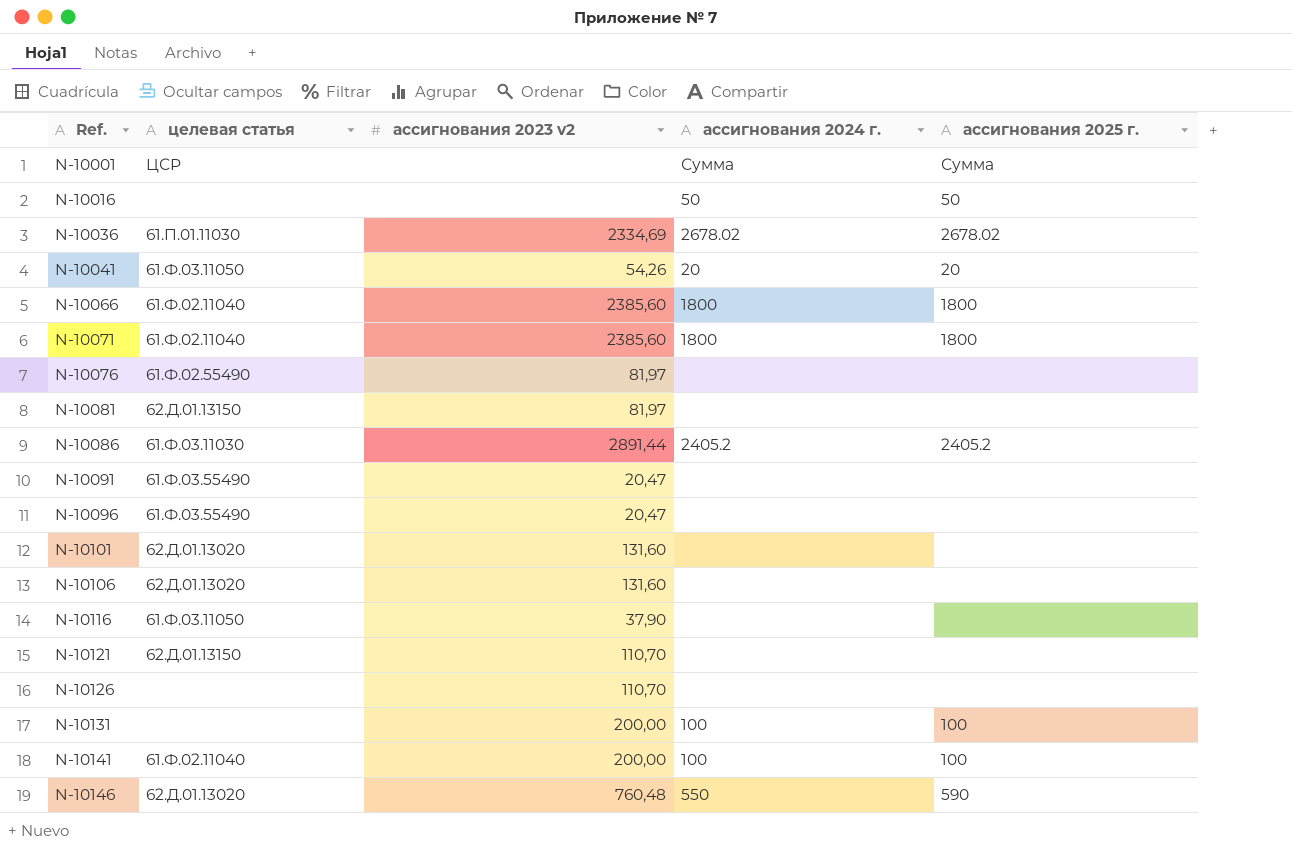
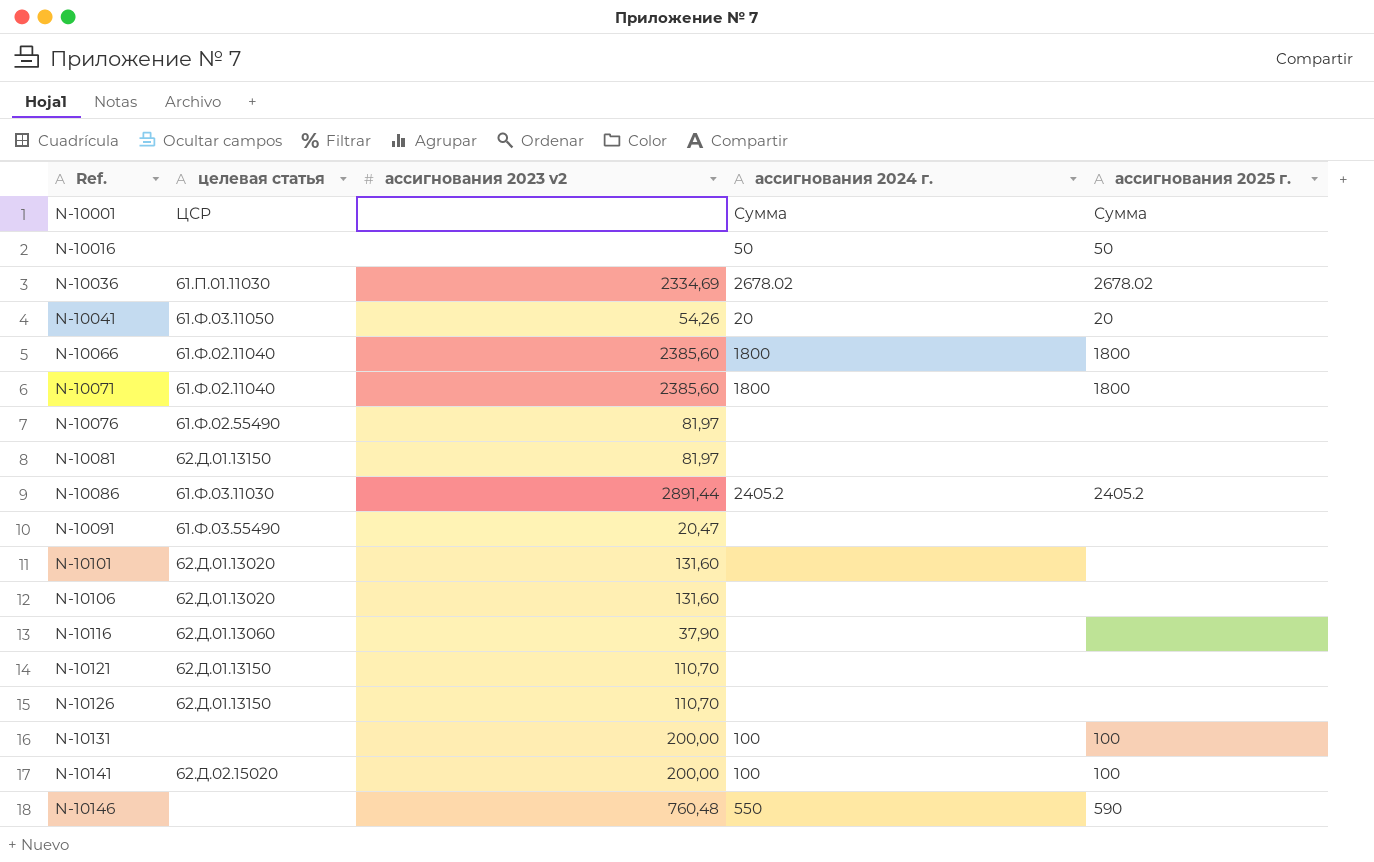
row N-10096: 61.Ф.03.55490 | 20,47 | none | none -> none
N-10116 | целевая статья: 61.Ф.03.11050 -> 62.Д.01.13060
N-10126 | целевая статья: none -> 62.Д.01.13150
N-10141 | целевая статья: 61.Ф.02.11040 -> 62.Д.02.15020
N-10146 | целевая статья: 62.Д.01.13020 -> none

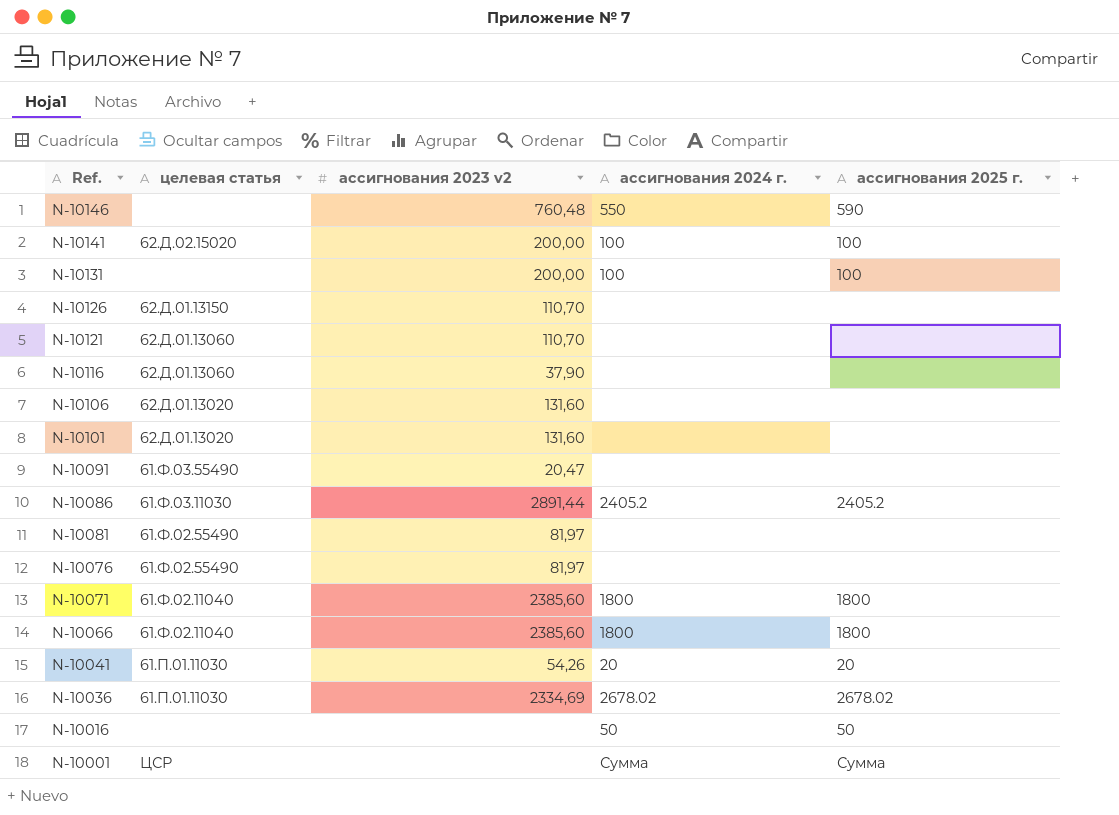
row order: Ref. ascending -> Ref. descending
N-10121 | целевая статья: 62.Д.01.13150 -> 62.Д.01.13060
N-10081 | целевая статья: 62.Д.01.13150 -> 61.Ф.02.55490
N-10041 | целевая статья: 61.Ф.03.11050 -> 61.П.01.11030

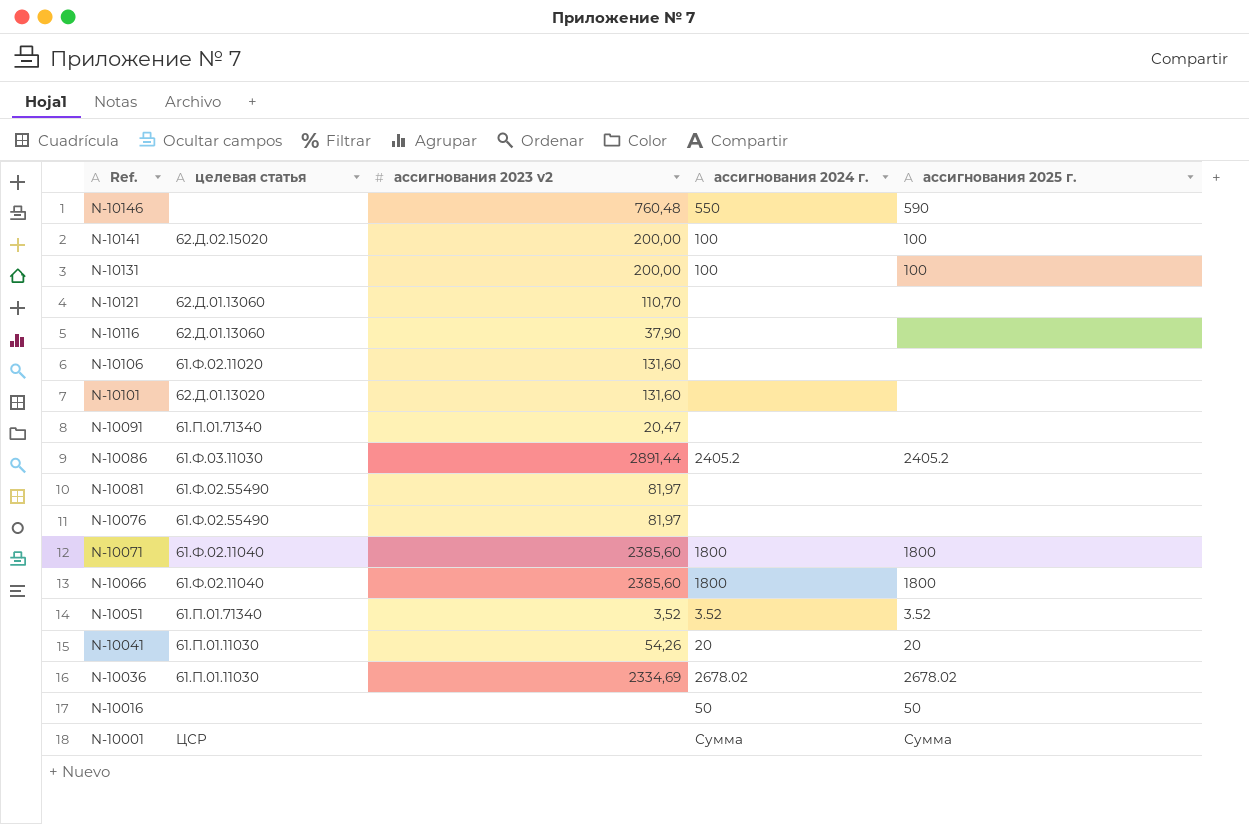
row N-10126: 62.Д.01.13150 | 110,70 | none | none -> none
N-10106 | целевая статья: 62.Д.01.13020 -> 61.Ф.02.11020
N-10091 | целевая статья: 61.Ф.03.55490 -> 61.П.01.71340
row N-10051: none -> 61.П.01.71340 | 3,52 | 3.52 | 3.52

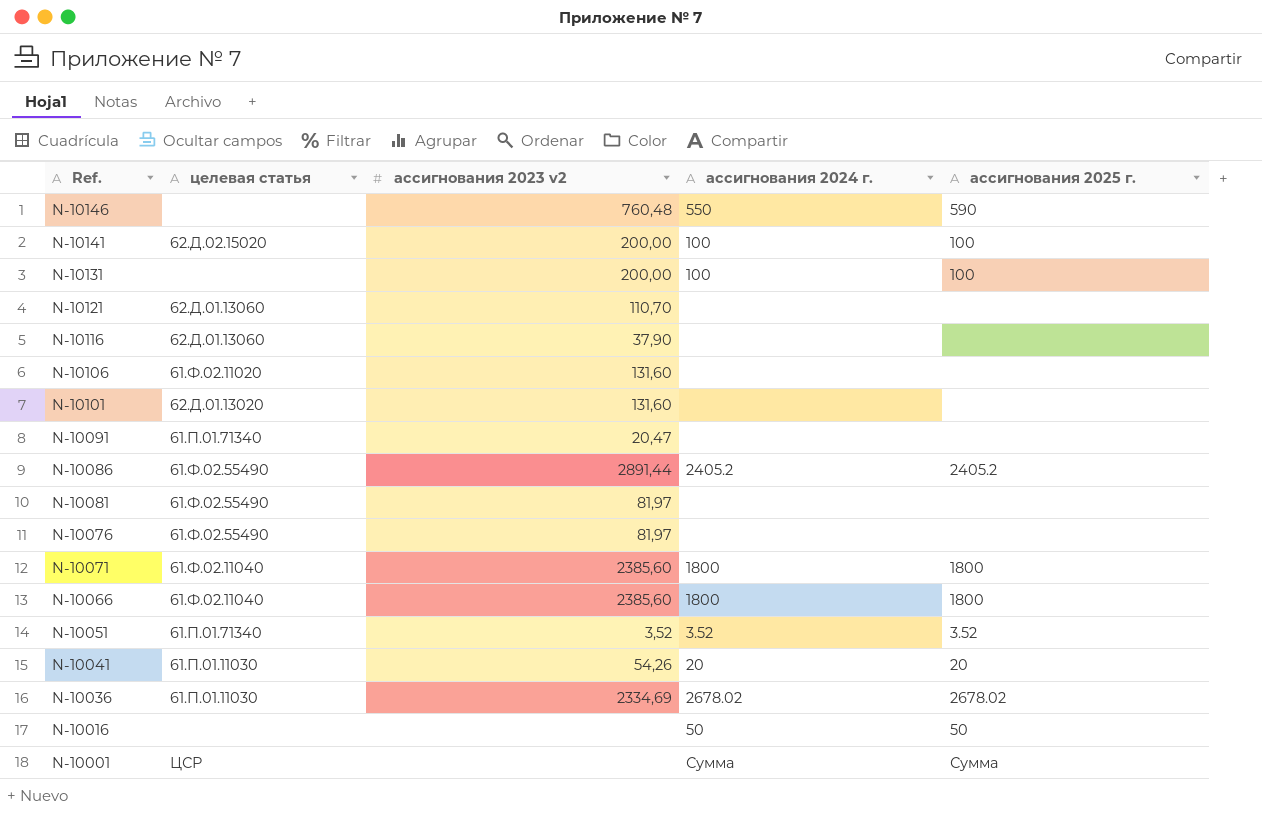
N-10086 | целевая статья: 61.Ф.03.11030 -> 61.Ф.02.55490

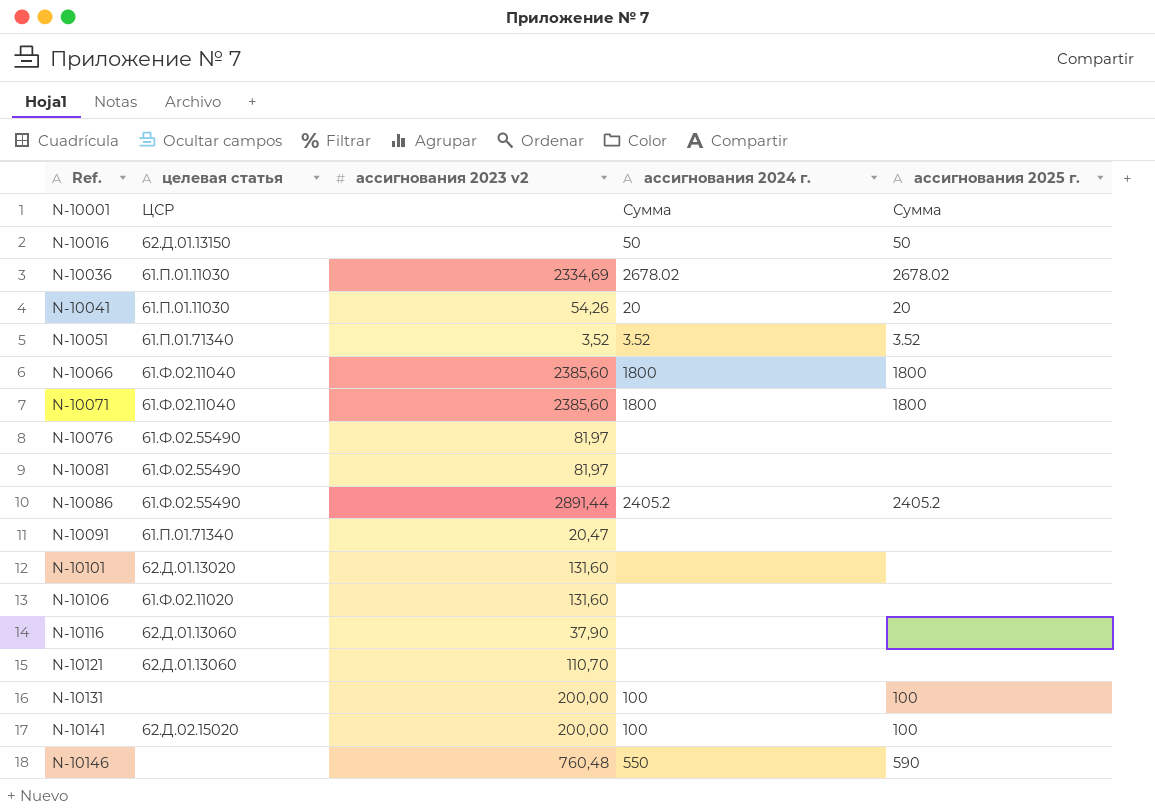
row order: Ref. descending -> Ref. ascending
N-10016 | целевая статья: none -> 62.Д.01.13150

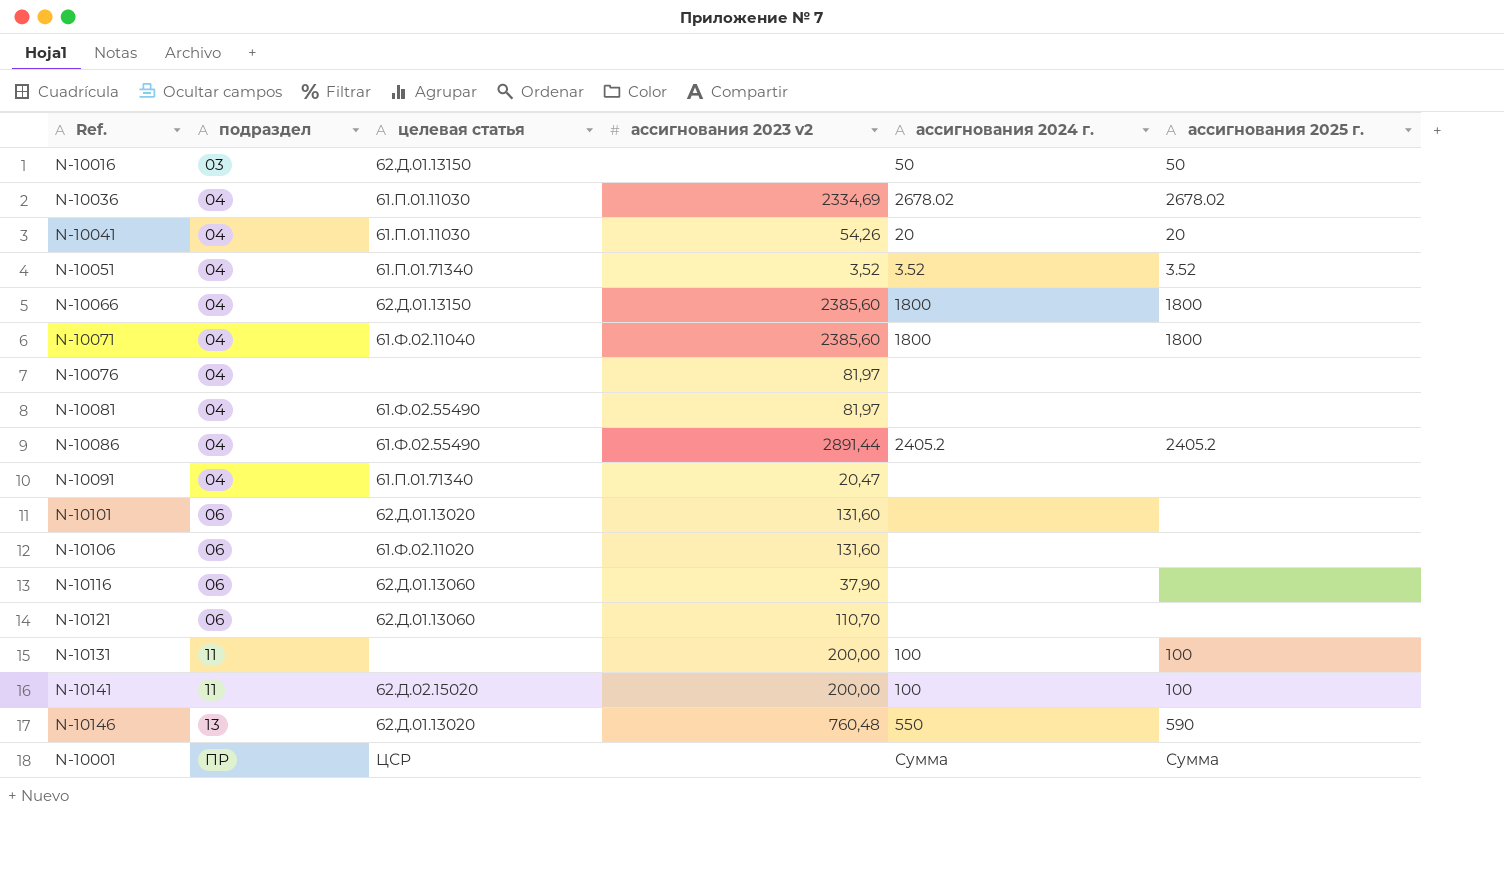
row order: Ref. ascending -> подраздел ascending
column подраздел | position: none -> 2
N-10066 | целевая статья: 61.Ф.02.11040 -> 62.Д.01.13150
N-10076 | целевая статья: 61.Ф.02.55490 -> none
N-10146 | целевая статья: none -> 62.Д.01.13020

